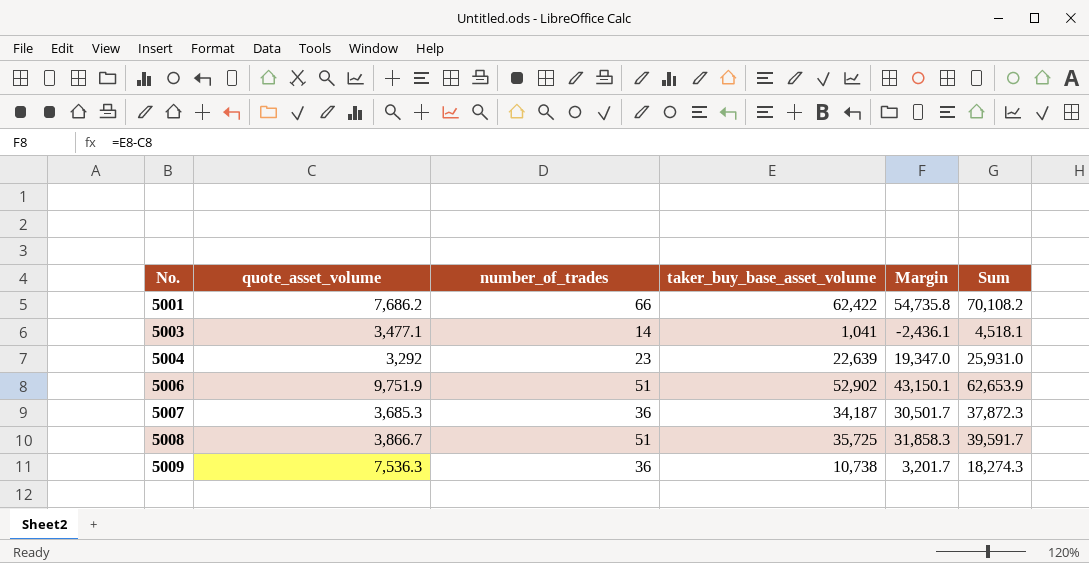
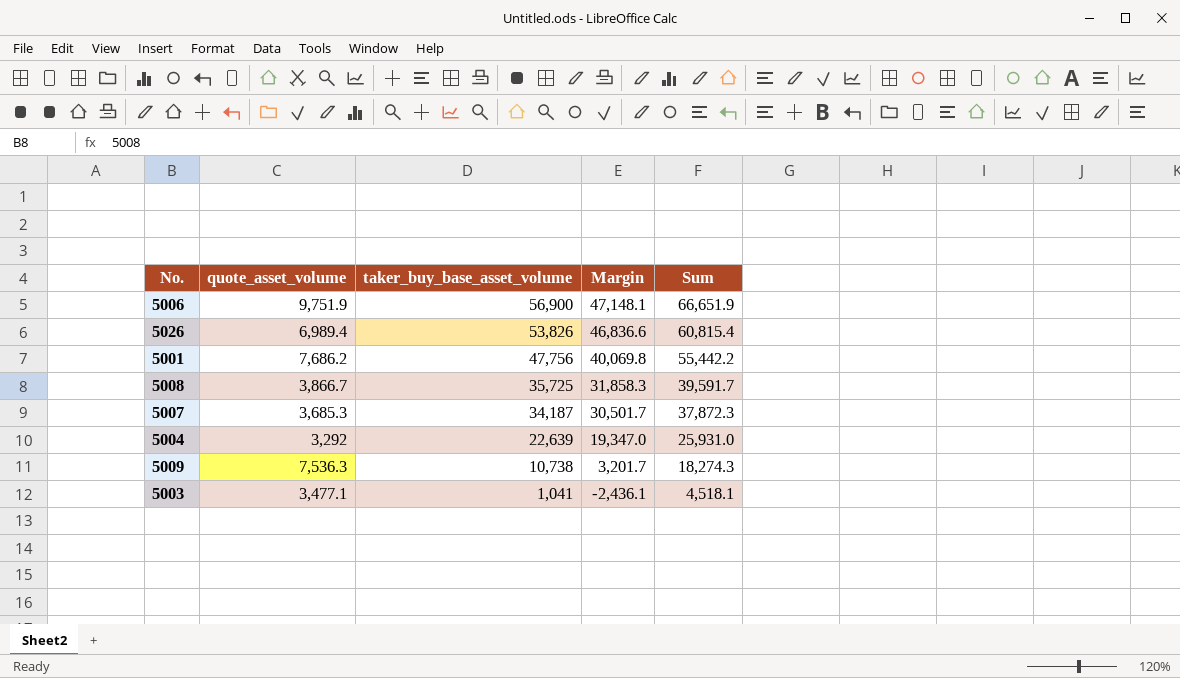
row order: No. ascending -> taker_buy_base_asset_volume descending
column number_of_trades | position: 3 -> none
5006 | taker_buy_base_asset_volume: 52,902 -> 56,900
5006 | Margin: 43,150.1 -> 47,148.1
5006 | Sum: 62,653.9 -> 66,651.9
row 5026: none -> 6,989.4 | 53,826 | 46,836.6 | 60,815.4
5001 | taker_buy_base_asset_volume: 62,422 -> 47,756
5001 | Margin: 54,735.8 -> 40,069.8
5001 | Sum: 70,108.2 -> 55,442.2

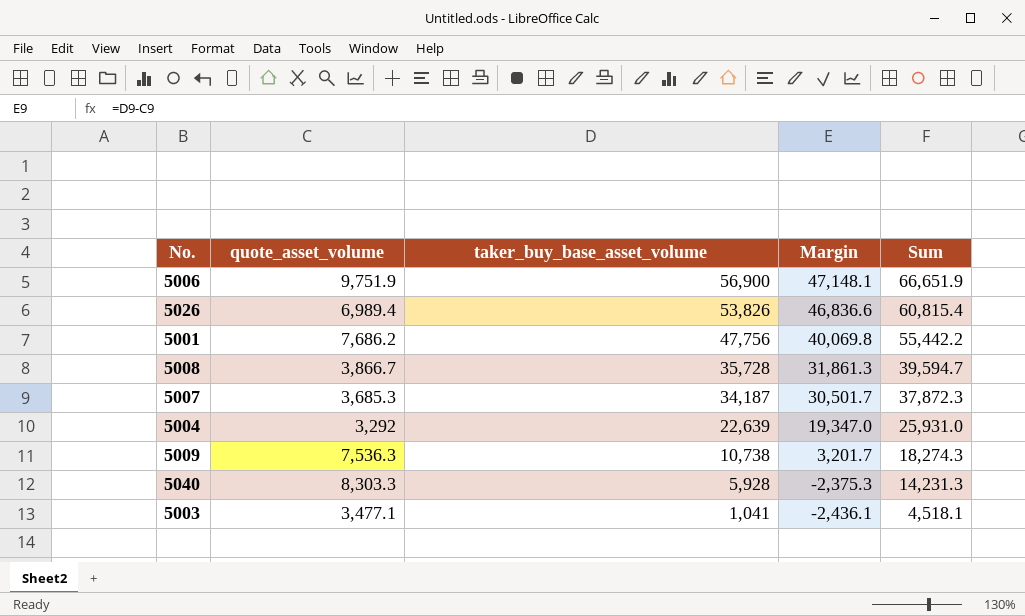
5008 | taker_buy_base_asset_volume: 35,725 -> 35,728
5008 | Margin: 31,858.3 -> 31,861.3
5008 | Sum: 39,591.7 -> 39,594.7
row 5040: none -> 8,303.3 | 5,928 | -2,375.3 | 14,231.3

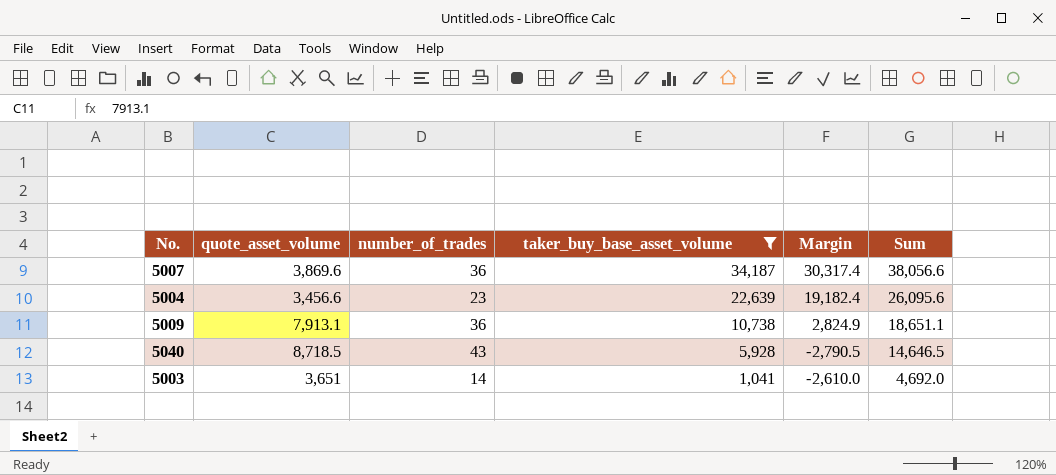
filter: none -> taker_buy_base_asset_volume <= 34,187
column number_of_trades | position: none -> 3
5007 | quote_asset_volume: 3,685.3 -> 3,869.6
5007 | Margin: 30,501.7 -> 30,317.4
5007 | Sum: 37,872.3 -> 38,056.6
5004 | quote_asset_volume: 3,292 -> 3,456.6
5004 | Margin: 19,347.0 -> 19,182.4
5004 | Sum: 25,931.0 -> 26,095.6
5009 | quote_asset_volume: 7,536.3 -> 7,913.1
5009 | Margin: 3,201.7 -> 2,824.9
5009 | Sum: 18,274.3 -> 18,651.1
5040 | quote_asset_volume: 8,303.3 -> 8,718.5
5040 | Margin: -2,375.3 -> -2,790.5
5040 | Sum: 14,231.3 -> 14,646.5
5003 | quote_asset_volume: 3,477.1 -> 3,651
5003 | Margin: -2,436.1 -> -2,610.0
5003 | Sum: 4,518.1 -> 4,692.0

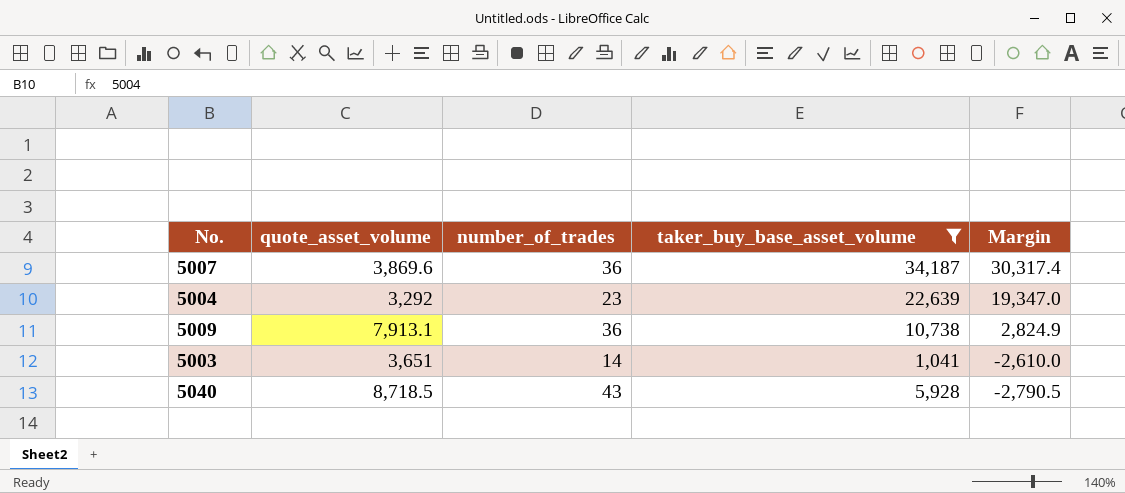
row order: taker_buy_base_asset_volume descending -> Margin descending
column Sum | formula: [quote_asset_volume] + [taker_buy_base_asset_volume] -> none
5004 | quote_asset_volume: 3,456.6 -> 3,292
5004 | Margin: 19,182.4 -> 19,347.0

